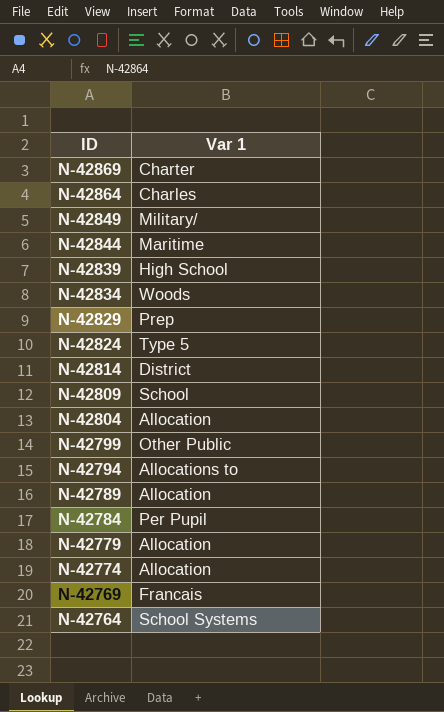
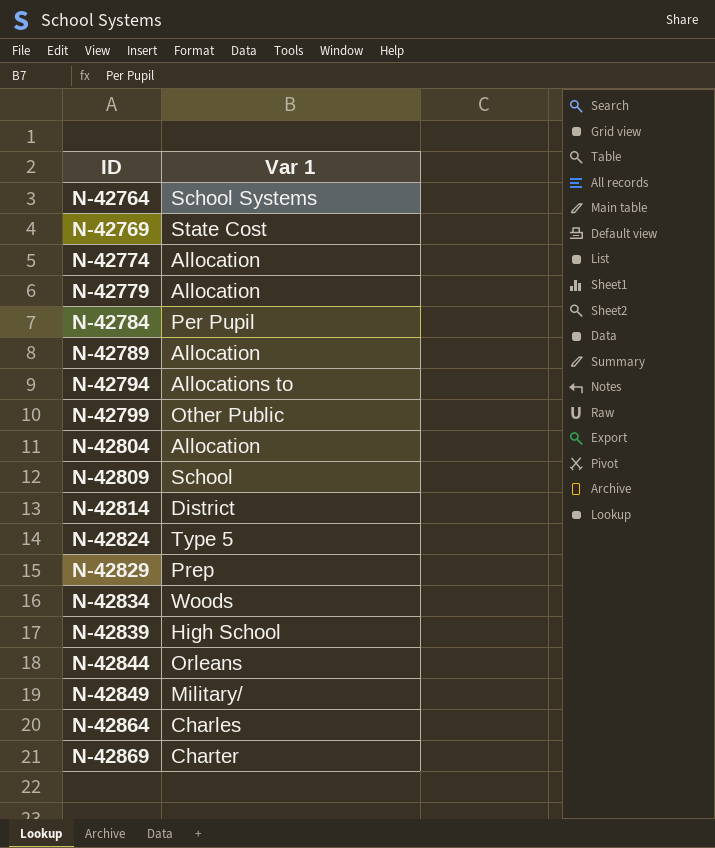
row order: ID descending -> ID ascending
N-42769 | Var 1: Francais -> State Cost
N-42844 | Var 1: Maritime -> Orleans

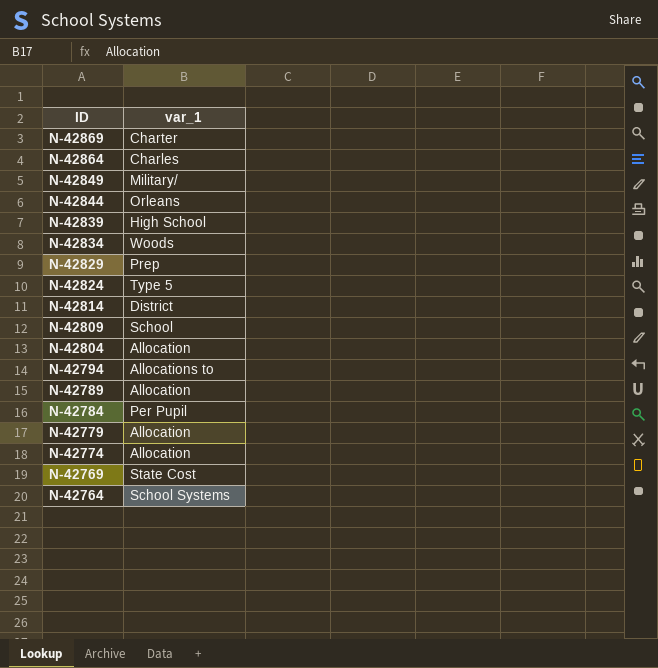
row order: ID ascending -> ID descending
column name: Var 1 -> var_1
row N-42799: Other Public -> none

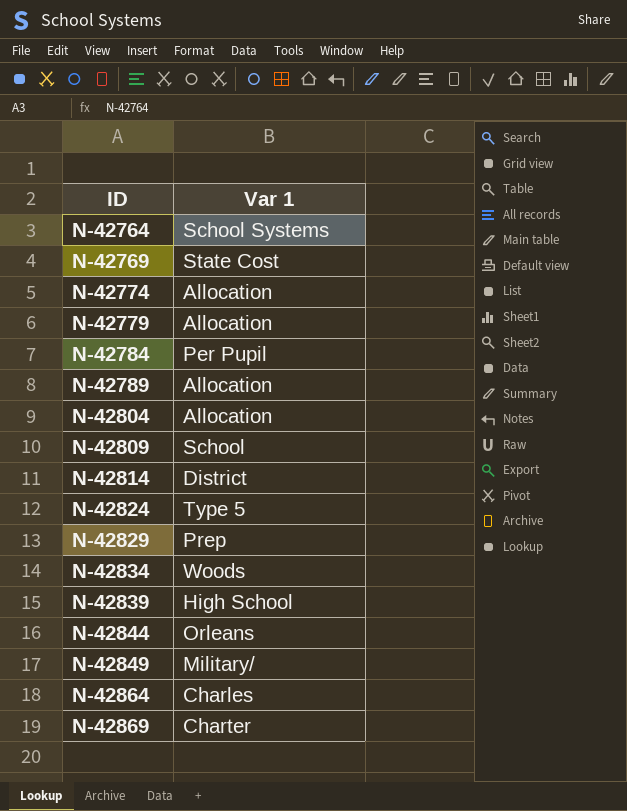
row order: ID descending -> ID ascending
column name: var_1 -> Var 1
row N-42794: Allocations to -> none

